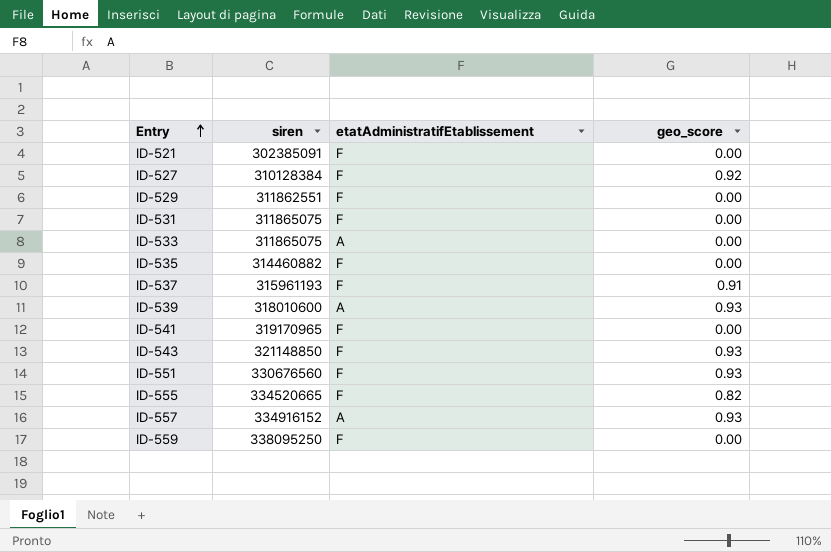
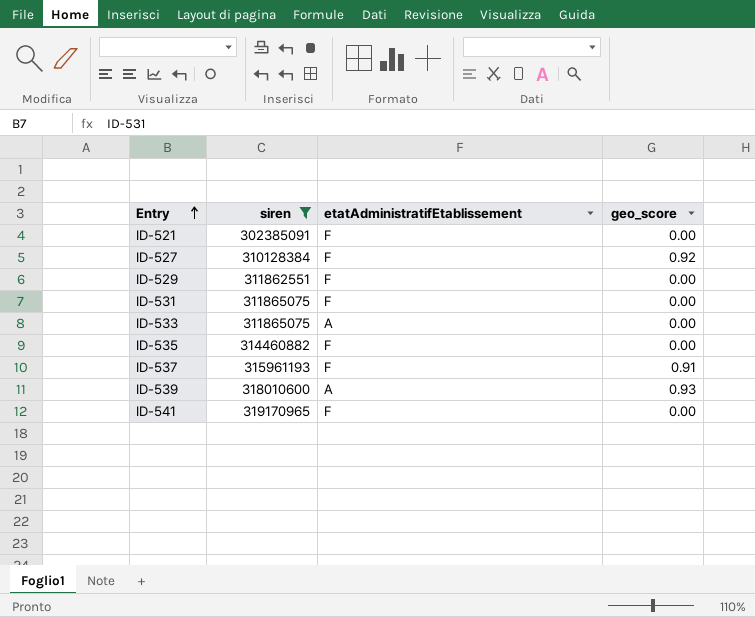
filter: none -> siren <= 319170965

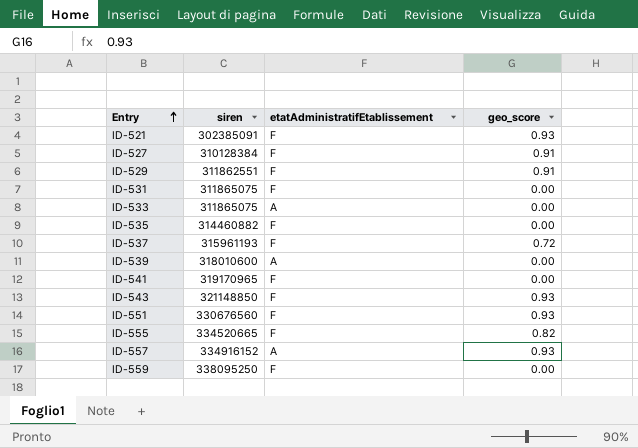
filter: siren <= 319170965 -> none
ID-521 | geo_score: 0.00 -> 0.93
ID-527 | geo_score: 0.92 -> 0.91
ID-529 | geo_score: 0.00 -> 0.91
ID-537 | geo_score: 0.91 -> 0.72
ID-539 | geo_score: 0.93 -> 0.00

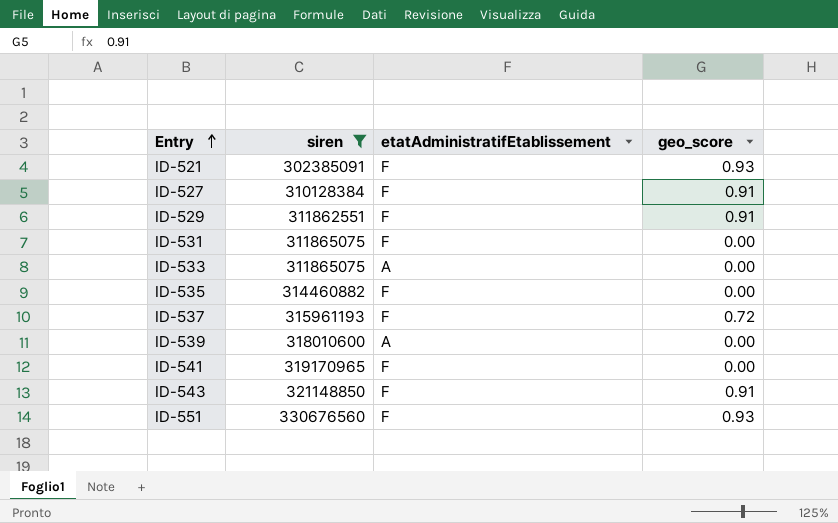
filter: none -> siren <= 330676560
ID-543 | geo_score: 0.93 -> 0.91

